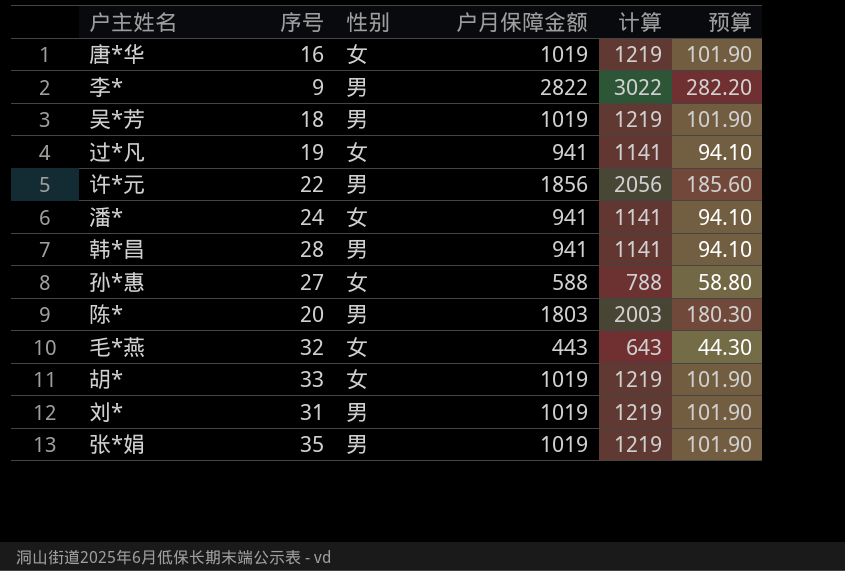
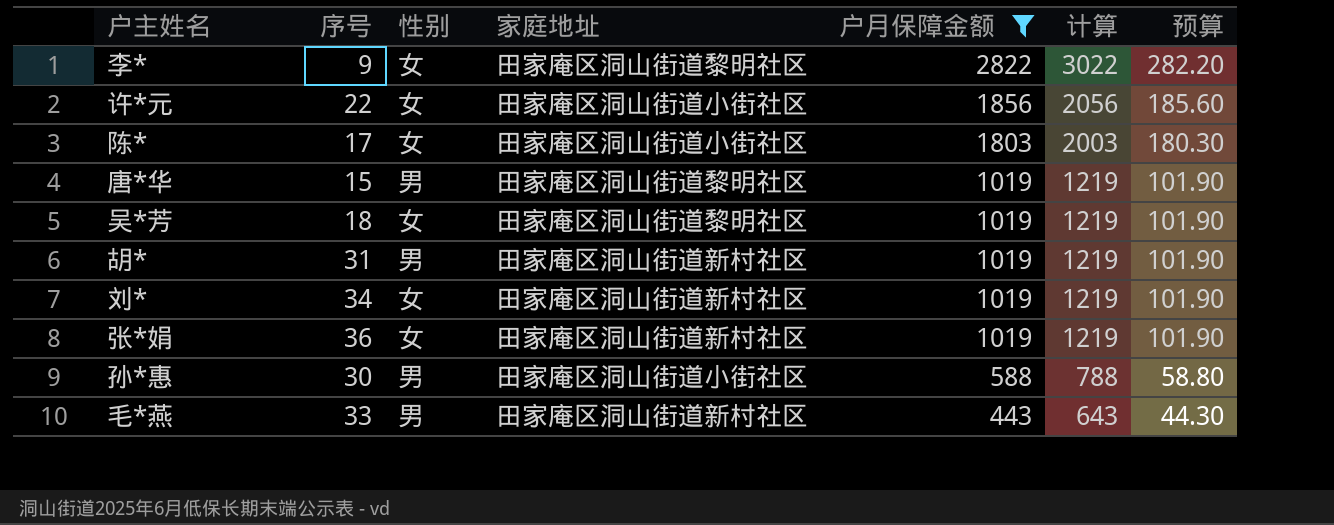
filter: none -> 户月保障金额 != 941
row order: none -> 户月保障金额 descending
column 家庭地址 | position: none -> 4
李* | 性别: 男 -> 女
许*元 | 性别: 男 -> 女
陈* | 序号: 20 -> 17
陈* | 性别: 男 -> 女
唐*华 | 序号: 16 -> 15
唐*华 | 性别: 女 -> 男
吴*芳 | 性别: 男 -> 女
胡* | 序号: 33 -> 31
胡* | 性别: 女 -> 男
刘* | 序号: 31 -> 34
刘* | 性别: 男 -> 女
张*娟 | 序号: 35 -> 36
张*娟 | 性别: 男 -> 女
孙*惠 | 序号: 27 -> 30
孙*惠 | 性别: 女 -> 男
毛*燕 | 序号: 32 -> 33
毛*燕 | 性别: 女 -> 男

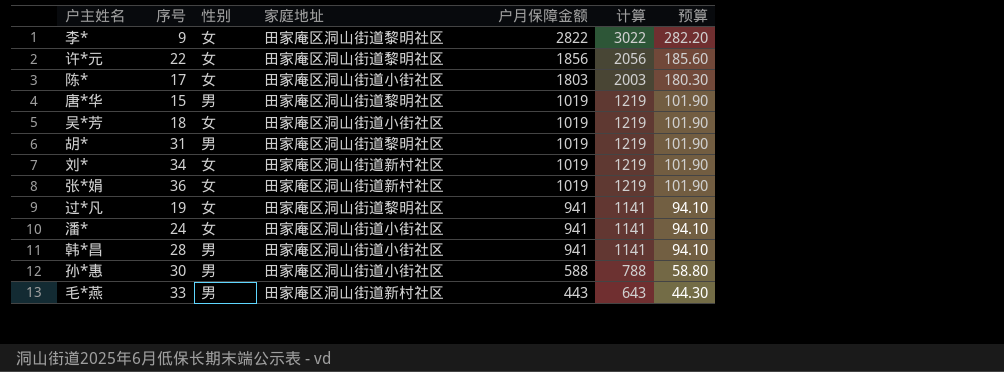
filter: 户月保障金额 != 941 -> none
许*元 | 家庭地址: 田家庵区洞山街道小街社区 -> 田家庵区洞山街道黎明社区
吴*芳 | 家庭地址: 田家庵区洞山街道黎明社区 -> 田家庵区洞山街道小街社区
胡* | 家庭地址: 田家庵区洞山街道新村社区 -> 田家庵区洞山街道黎明社区

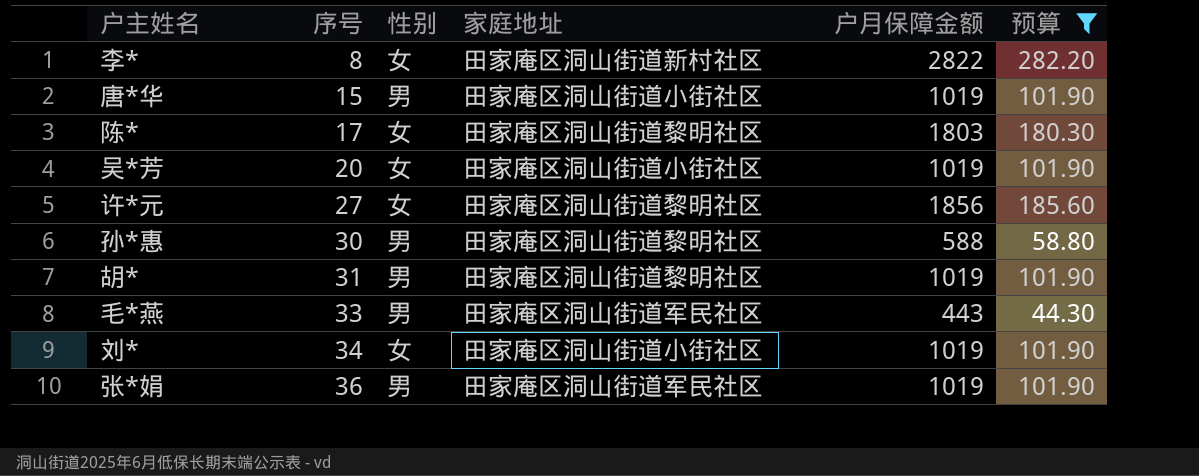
filter: none -> 预算 != 94.10
row order: 户月保障金额 descending -> 序号 ascending
column 计算 | formula: [户月保障金额] + 200 -> none
李* | 序号: 9 -> 8
李* | 家庭地址: 田家庵区洞山街道黎明社区 -> 田家庵区洞山街道新村社区
唐*华 | 家庭地址: 田家庵区洞山街道黎明社区 -> 田家庵区洞山街道小街社区
陈* | 家庭地址: 田家庵区洞山街道小街社区 -> 田家庵区洞山街道黎明社区
吴*芳 | 序号: 18 -> 20
许*元 | 序号: 22 -> 27
孙*惠 | 家庭地址: 田家庵区洞山街道小街社区 -> 田家庵区洞山街道黎明社区
毛*燕 | 家庭地址: 田家庵区洞山街道新村社区 -> 田家庵区洞山街道军民社区
刘* | 家庭地址: 田家庵区洞山街道新村社区 -> 田家庵区洞山街道小街社区
张*娟 | 性别: 女 -> 男
张*娟 | 家庭地址: 田家庵区洞山街道新村社区 -> 田家庵区洞山街道军民社区

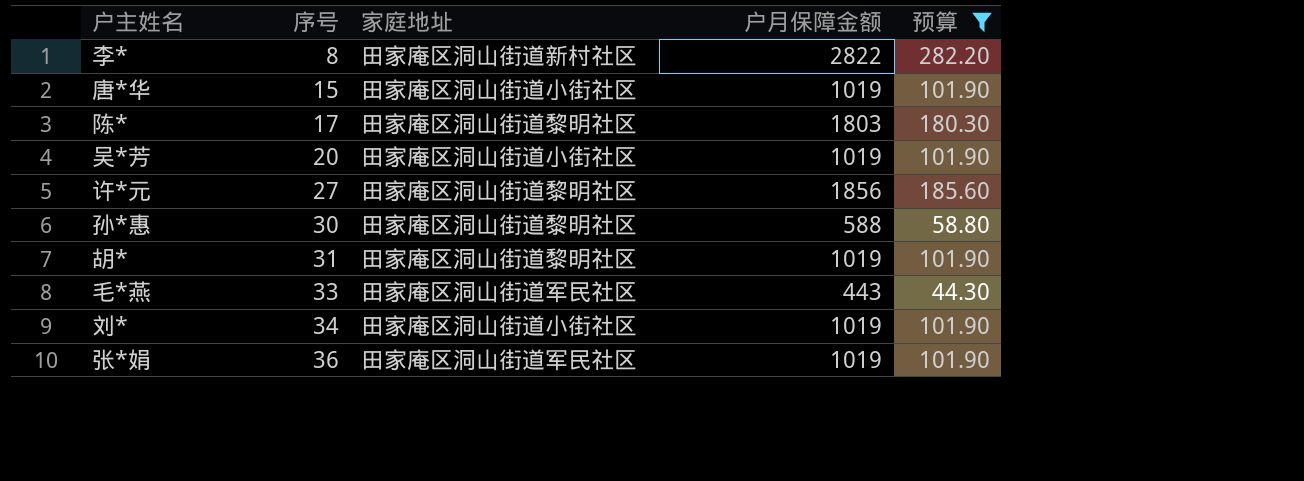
column 性别 | position: 3 -> none

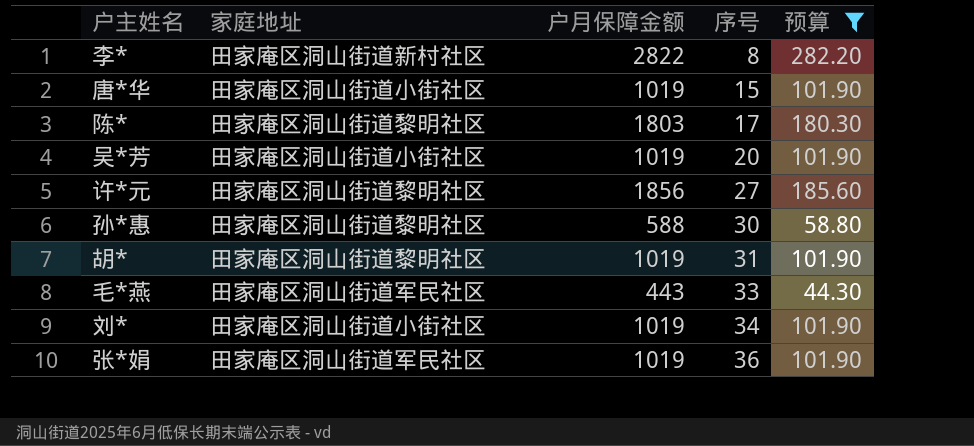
column 序号 | position: 2 -> 4

